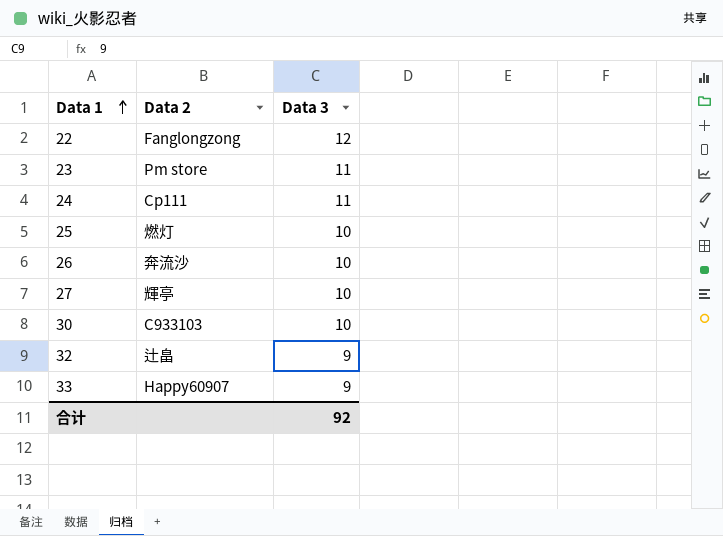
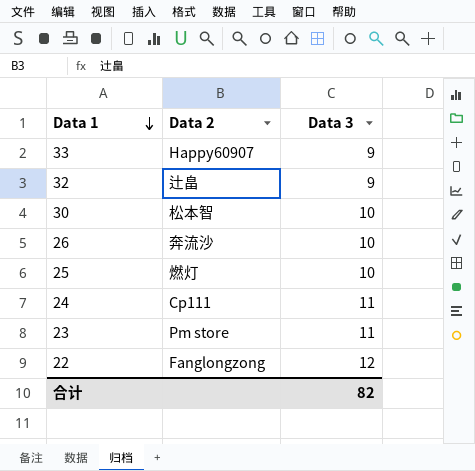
row order: Data 1 ascending -> Data 1 descending
row 27: 輝亭 | 10 -> none
30 | Data 2: C933103 -> 松本智
合计 | Data 3: 92 -> 82

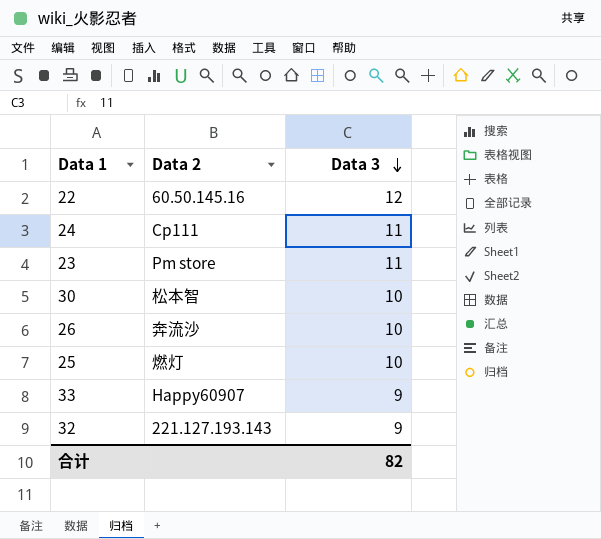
row order: Data 1 descending -> Data 3 descending
22 | Data 2: Fanglongzong -> 60.50.145.16
32 | Data 2: 辻畠 -> 221.127.193.143

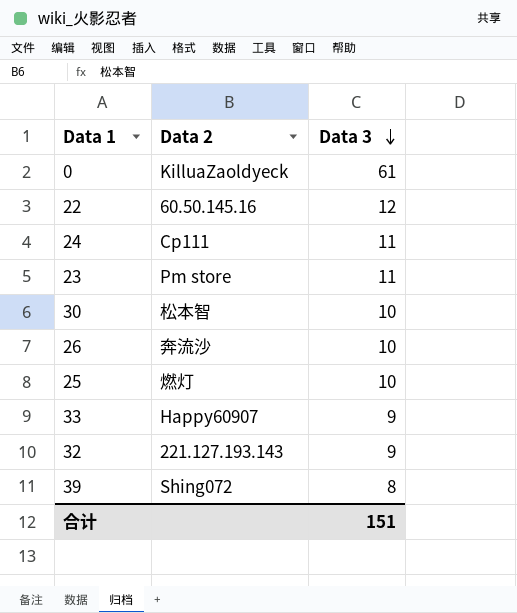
row 0: none -> KilluaZaoldyeck | 61
row 39: none -> Shing072 | 8
合计 | Data 3: 82 -> 151

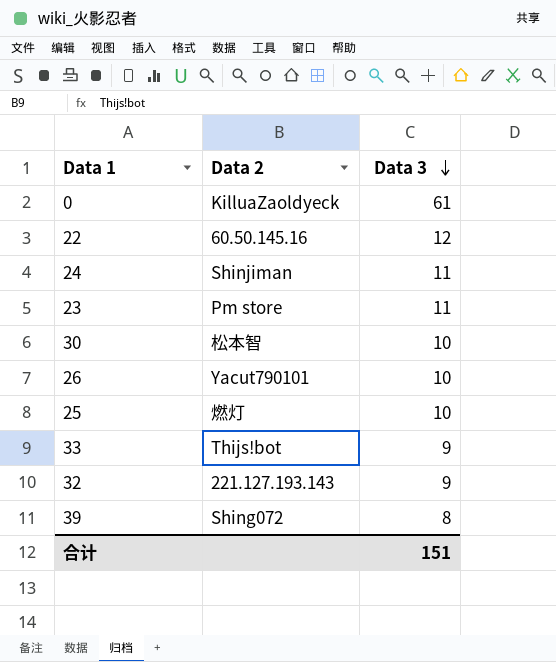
24 | Data 2: Cp111 -> Shinjiman
26 | Data 2: 奔流沙 -> Yacut790101
33 | Data 2: Happy60907 -> Thijs!bot

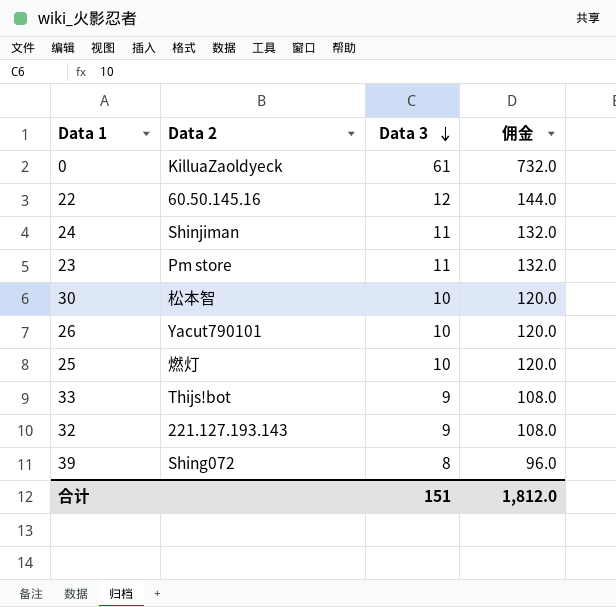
column 佣金 | formula: none -> [Data 3] * 12

